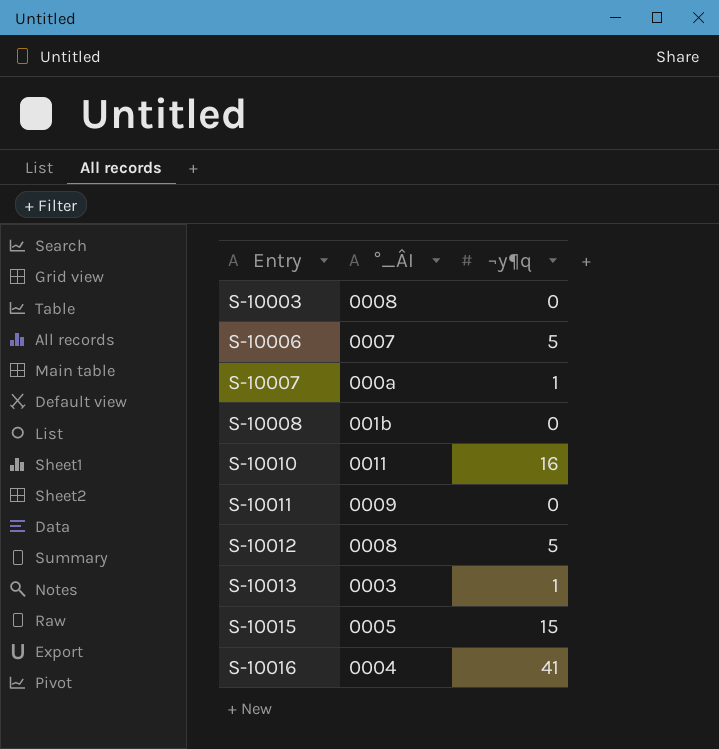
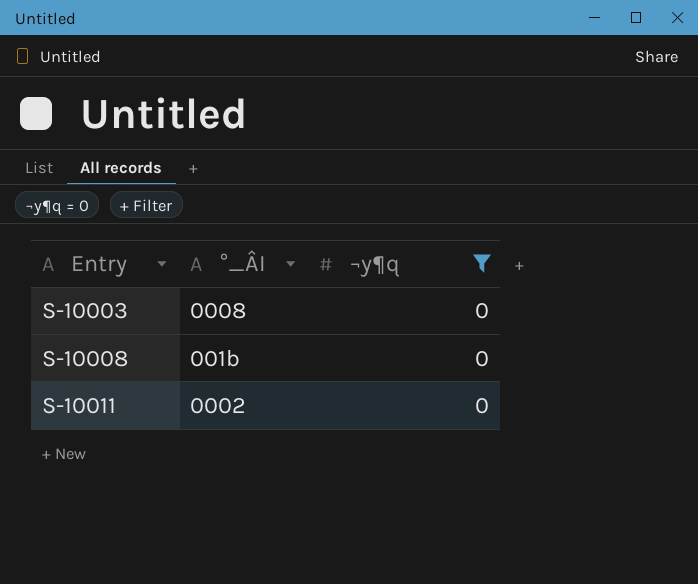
filter: none -> ¬y¶q = 0
S-10011 | °_ÂI: 0009 -> 0002

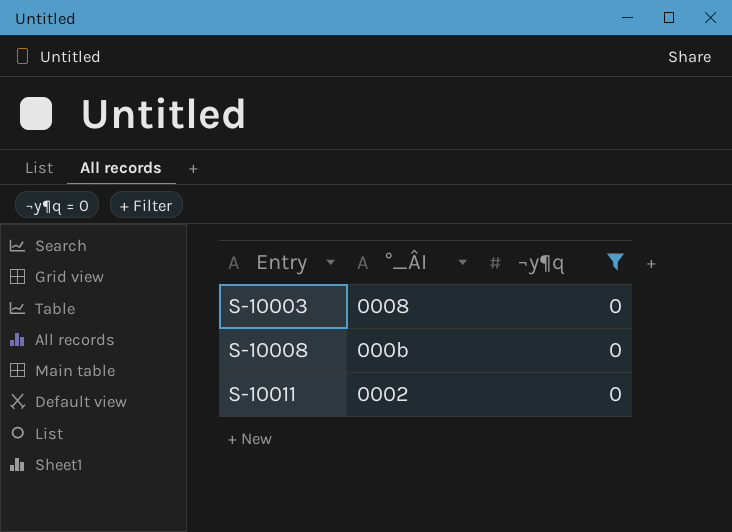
S-10008 | °_ÂI: 001b -> 000b

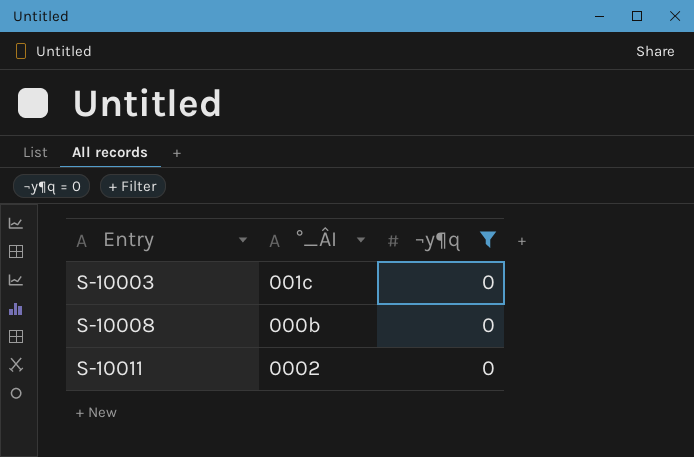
S-10003 | °_ÂI: 0008 -> 001c

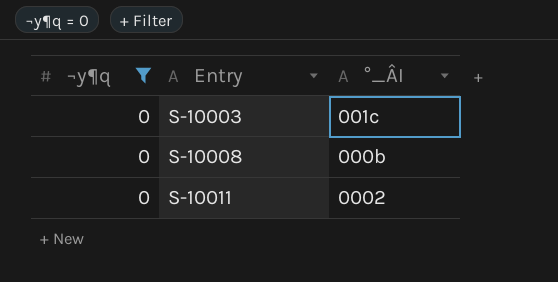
column ¬y¶q | position: 3 -> 1

